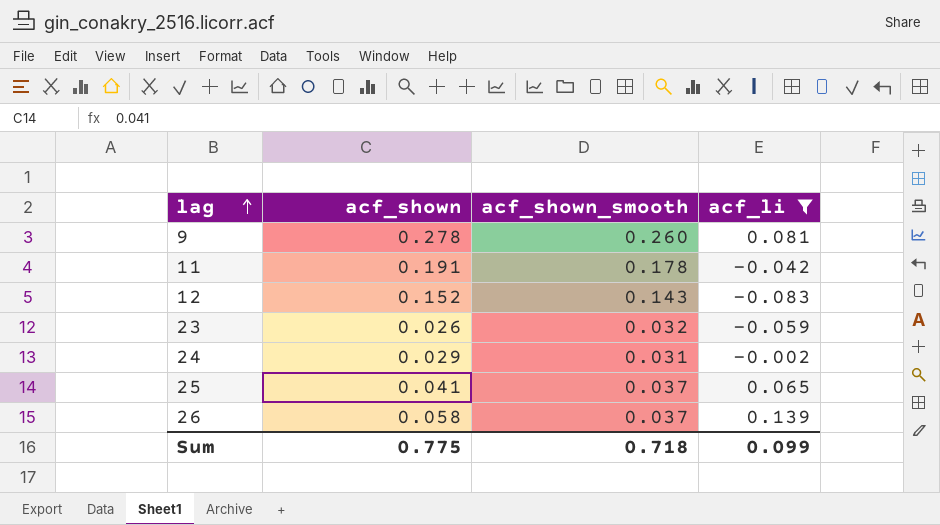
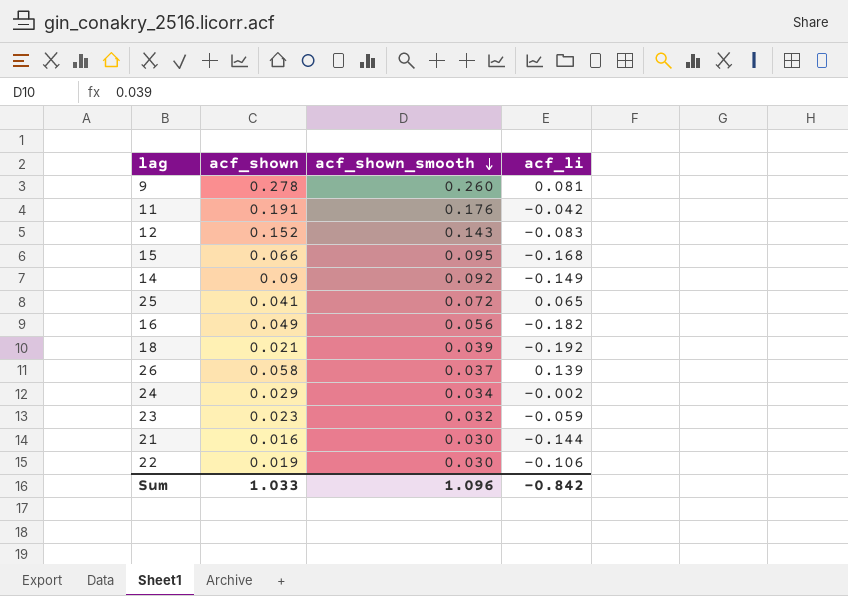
filter: acf_li >= -0.083 -> none
row order: lag ascending -> acf_shown_smooth descending
11 | acf_shown_smooth: 0.178 -> 0.176
25 | acf_shown_smooth: 0.037 -> 0.072
24 | acf_shown_smooth: 0.031 -> 0.034
23 | acf_shown: 0.026 -> 0.023
Sum | acf_shown: 0.775 -> 1.033
Sum | acf_shown_smooth: 0.718 -> 1.096
Sum | acf_li: 0.099 -> -0.842

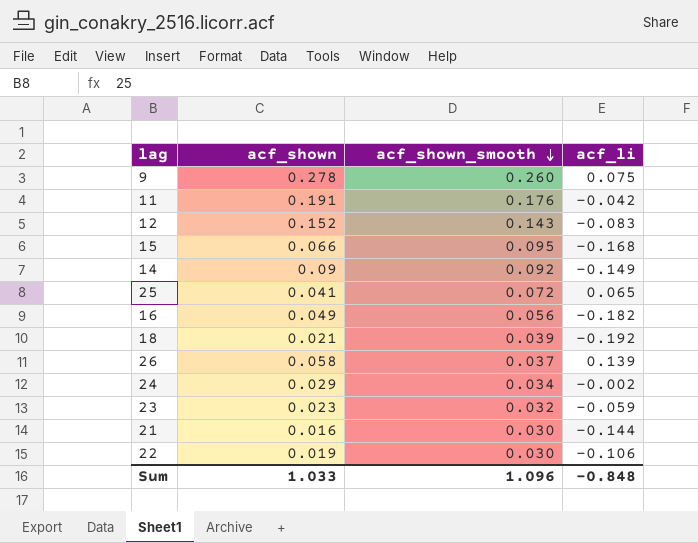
9 | acf_li: 0.081 -> 0.075
Sum | acf_li: -0.842 -> -0.848

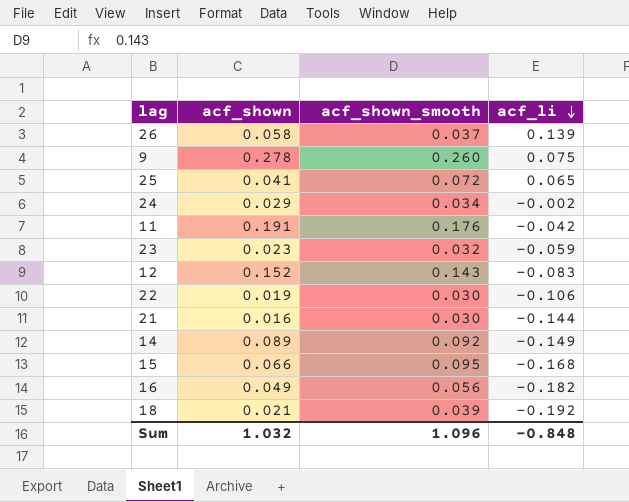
row order: acf_shown_smooth descending -> acf_li descending
14 | acf_shown: 0.09 -> 0.089
Sum | acf_shown: 1.033 -> 1.032

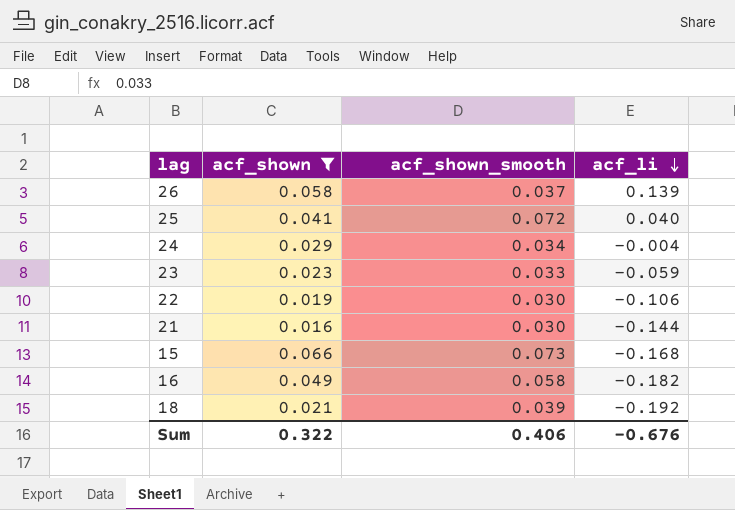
filter: none -> acf_shown <= 0.066
25 | acf_li: 0.065 -> 0.040
24 | acf_li: -0.002 -> -0.004
23 | acf_shown_smooth: 0.032 -> 0.033
15 | acf_shown_smooth: 0.095 -> 0.073
16 | acf_shown_smooth: 0.056 -> 0.058
Sum | acf_shown: 1.032 -> 0.322
Sum | acf_shown_smooth: 1.096 -> 0.406
Sum | acf_li: -0.848 -> -0.676

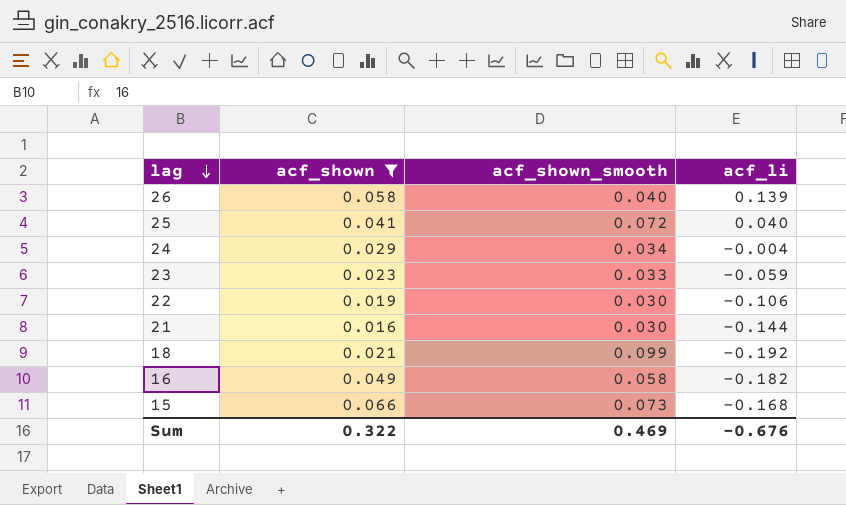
row order: acf_li descending -> lag descending
26 | acf_shown_smooth: 0.037 -> 0.040
18 | acf_shown_smooth: 0.039 -> 0.099
Sum | acf_shown_smooth: 0.406 -> 0.469

